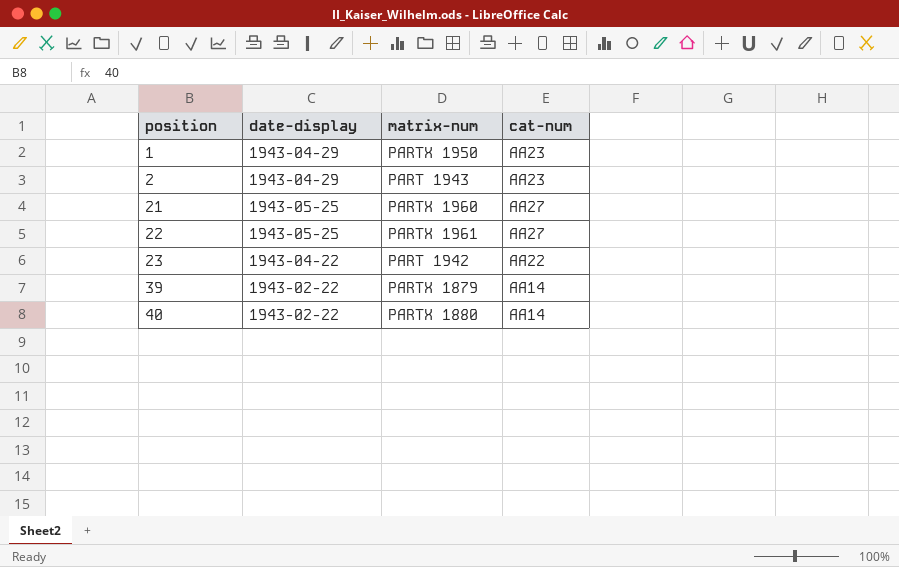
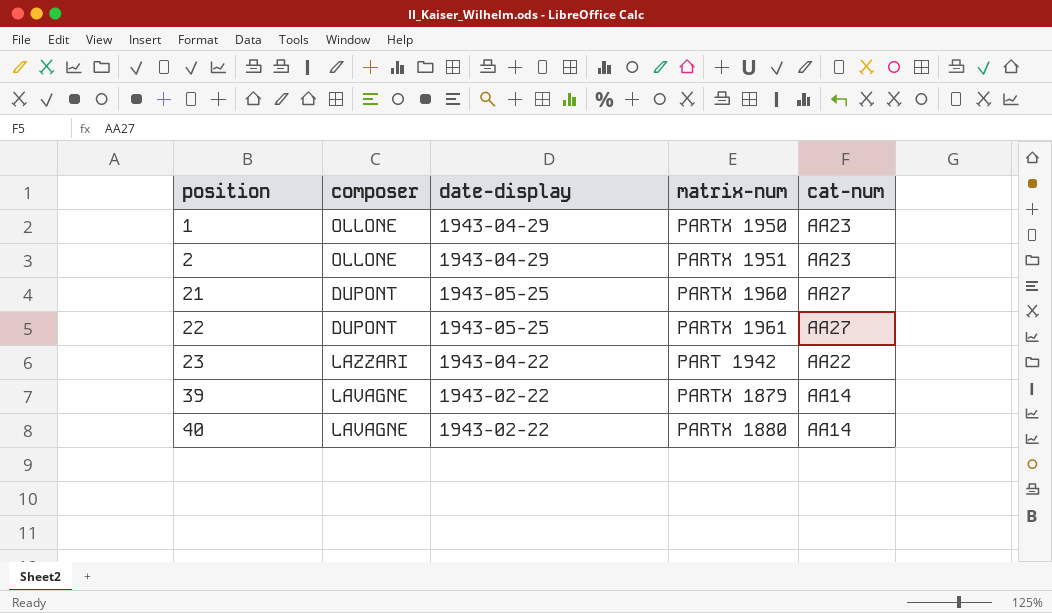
column composer | position: none -> 2
2 | matrix-num: PART 1943 -> PARTX 1951

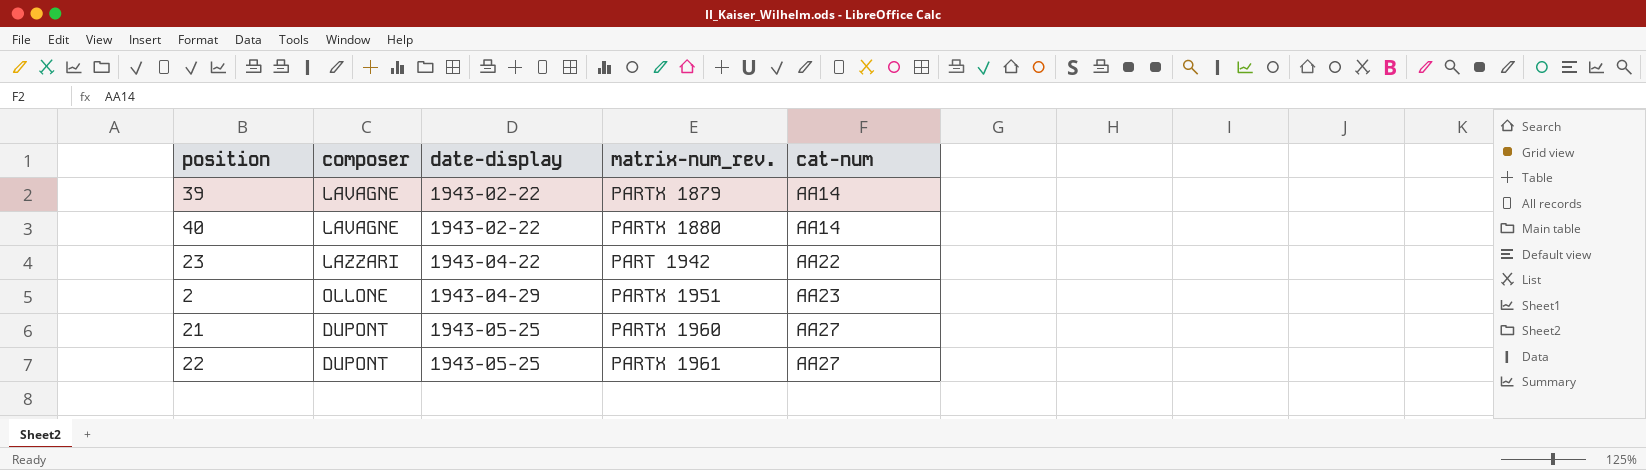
row order: position ascending -> date-display ascending
column name: matrix-num -> matrix-num_rev.
row 1: OLLONE | 1943-04-29 | PARTX 1950 | AA23 -> none

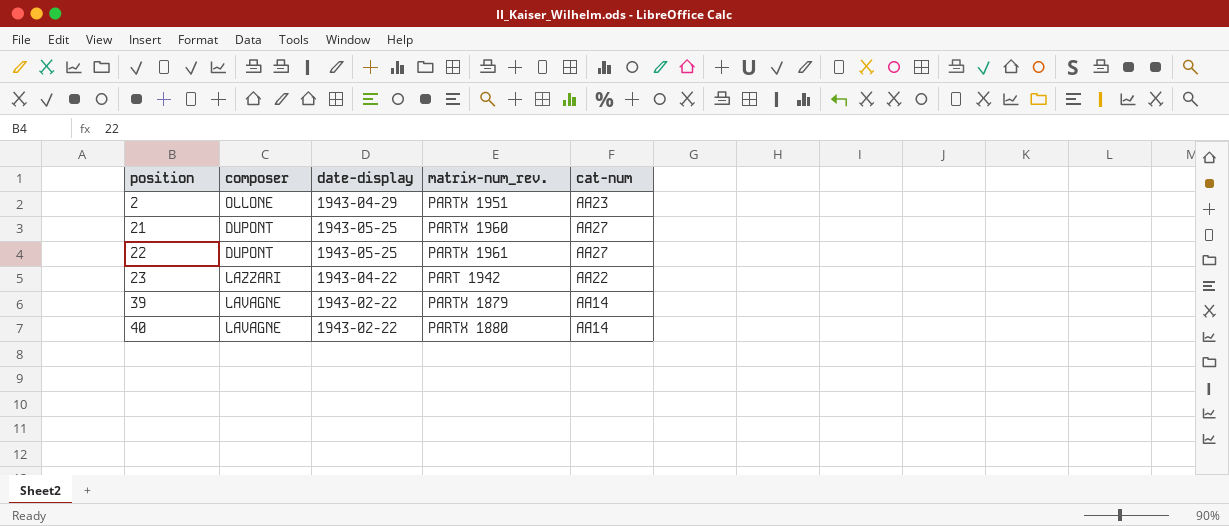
row order: date-display ascending -> position ascending

